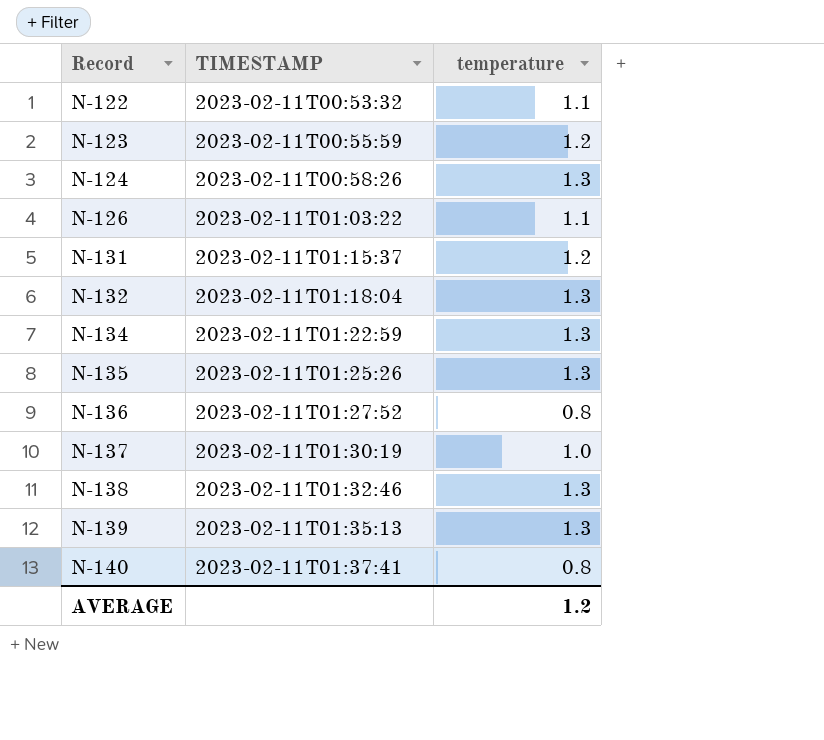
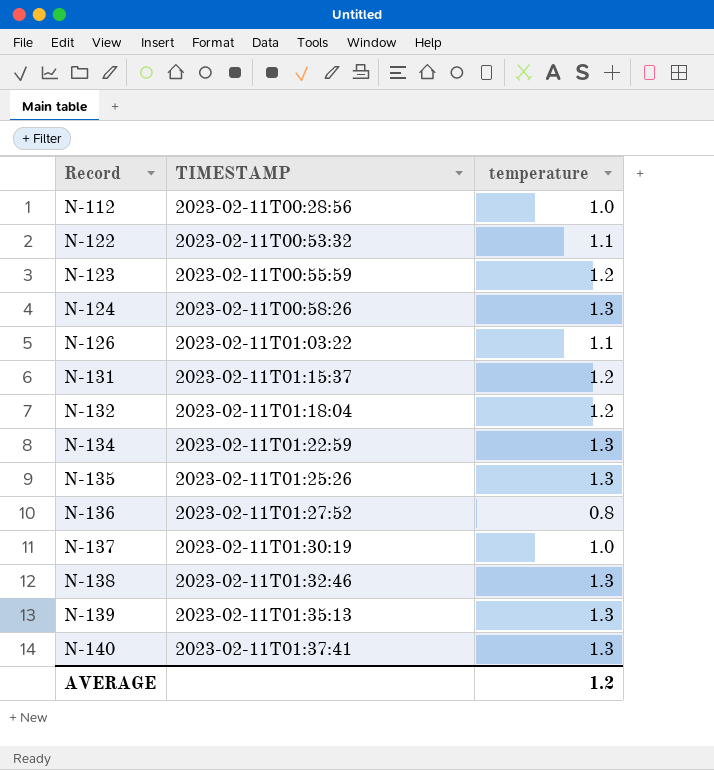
row N-112: none -> 2023-02-11T00:28:56 | 1.0
N-132 | temperature: 1.3 -> 1.2
N-140 | temperature: 0.8 -> 1.3

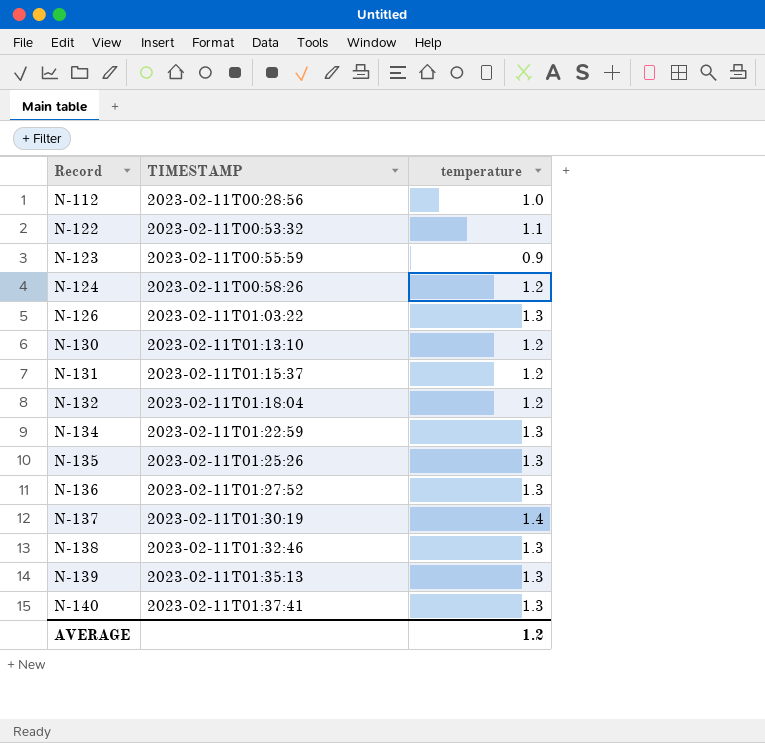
N-123 | temperature: 1.2 -> 0.9
N-124 | temperature: 1.3 -> 1.2
N-126 | temperature: 1.1 -> 1.3
row N-130: none -> 2023-02-11T01:13:10 | 1.2
N-136 | temperature: 0.8 -> 1.3
N-137 | temperature: 1.0 -> 1.4

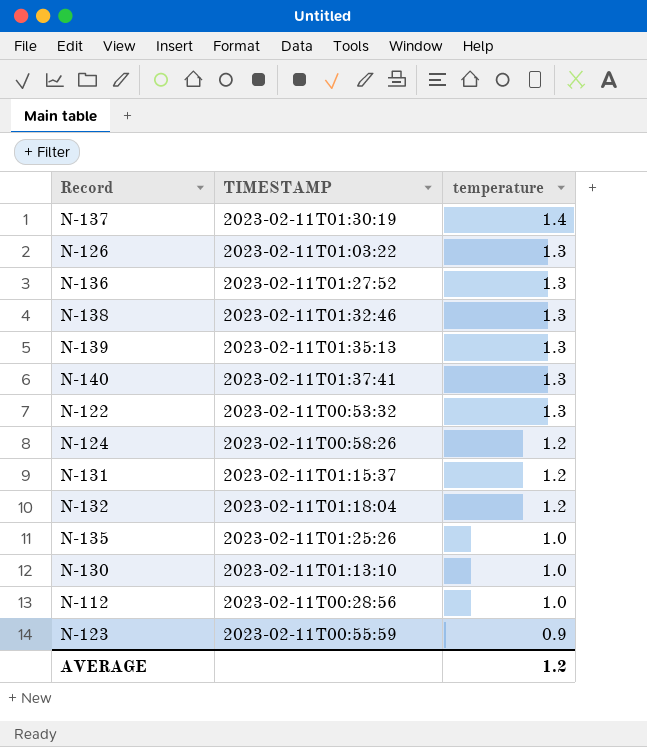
row order: Record ascending -> temperature descending
row N-134: 2023-02-11T01:22:59 | 1.3 -> none
N-122 | temperature: 1.1 -> 1.3
N-135 | temperature: 1.3 -> 1.0
N-130 | temperature: 1.2 -> 1.0

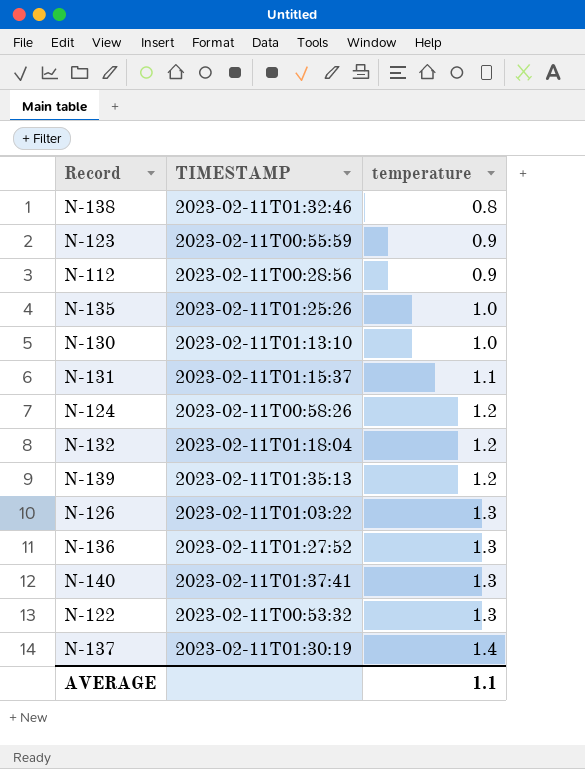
row order: temperature descending -> temperature ascending
N-138 | temperature: 1.3 -> 0.8
N-112 | temperature: 1.0 -> 0.9
N-131 | temperature: 1.2 -> 1.1
N-139 | temperature: 1.3 -> 1.2
AVERAGE | temperature: 1.2 -> 1.1

